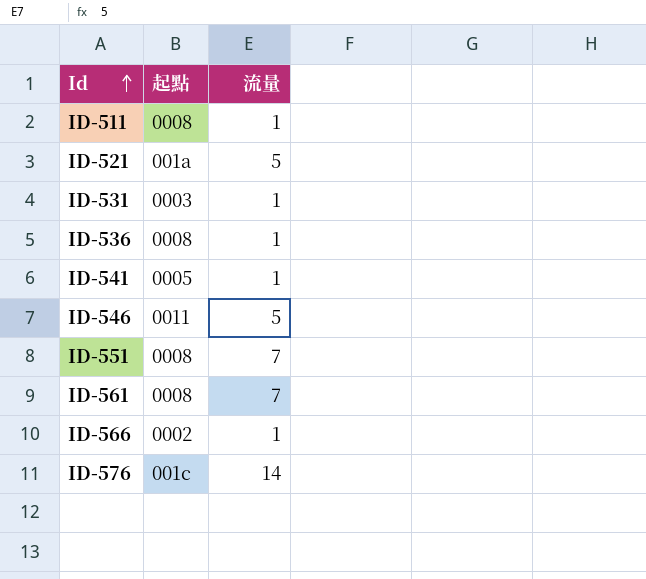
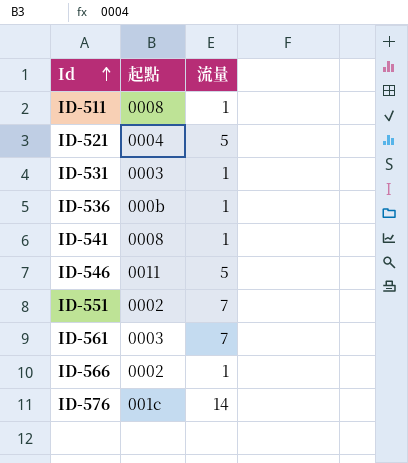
ID-521 | 起點: 001a -> 0004
ID-536 | 起點: 0008 -> 000b
ID-541 | 起點: 0005 -> 0008
ID-551 | 起點: 0008 -> 0002
ID-561 | 起點: 0008 -> 0003

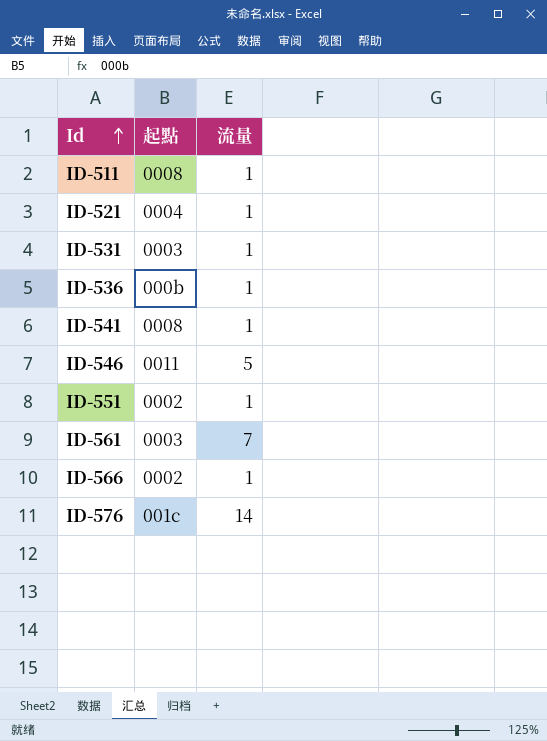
ID-521 | 流量: 5 -> 1
ID-551 | 流量: 7 -> 1

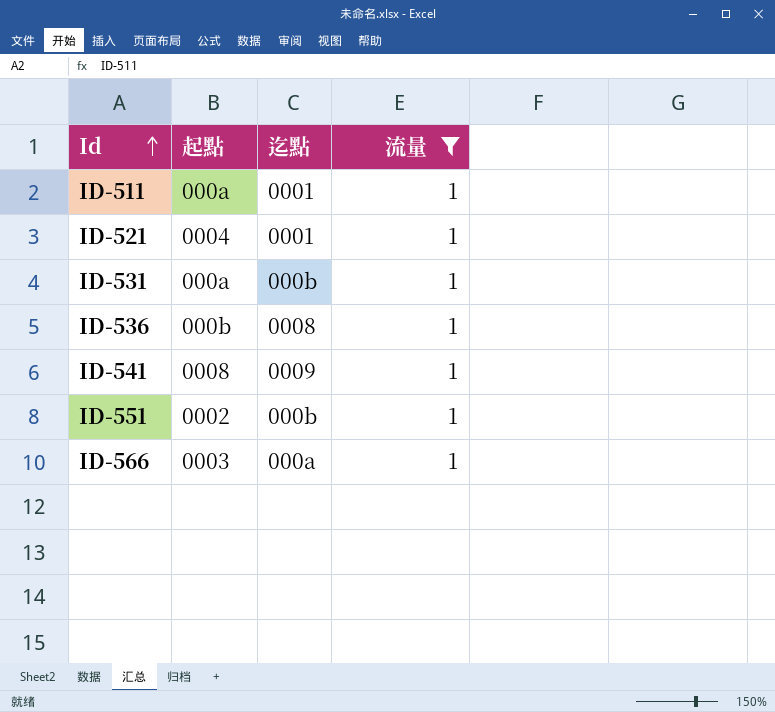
filter: none -> 流量 = 1
column 迄點 | position: none -> 3
ID-511 | 起點: 0008 -> 000a
ID-531 | 起點: 0003 -> 000a
ID-566 | 起點: 0002 -> 0003

